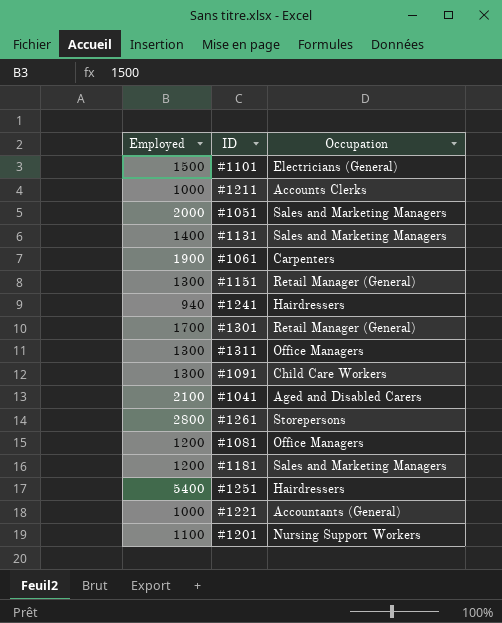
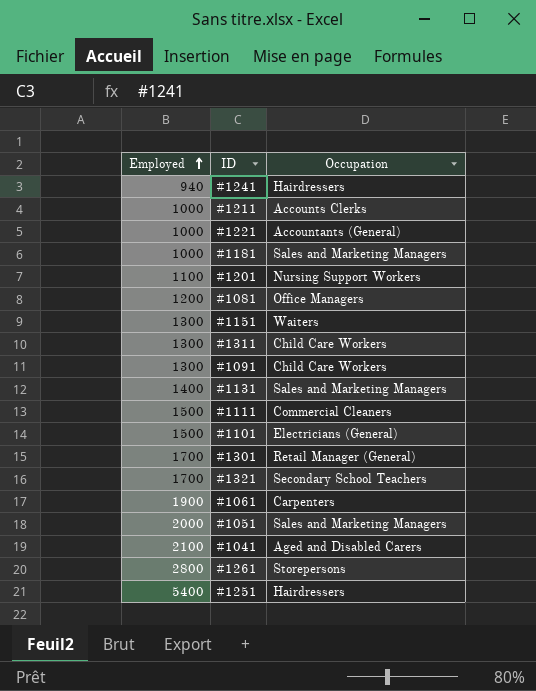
row order: none -> Employed ascending
#1181 | Employed: 1200 -> 1000
#1151 | Occupation: Retail Manager (General) -> Waiters
#1311 | Occupation: Office Managers -> Child Care Workers
row #1111: none -> 1500 | Commercial Cleaners
row #1321: none -> 1700 | Secondary School Teachers

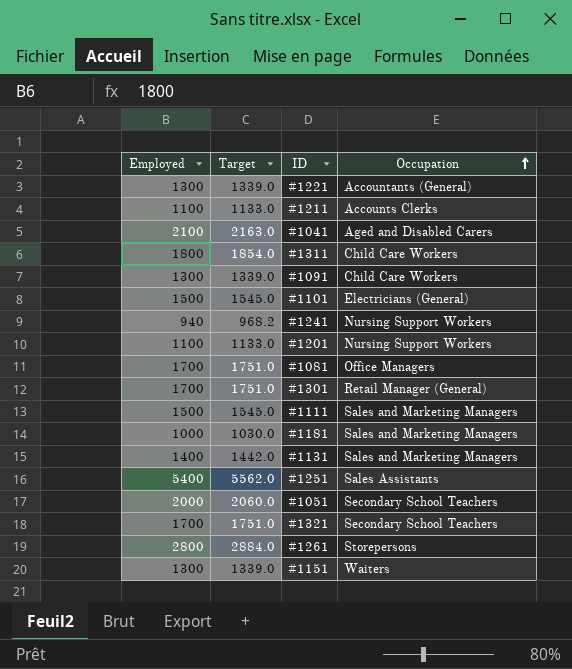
row order: Employed ascending -> Occupation ascending
column Target | formula: none -> [Employed] * 1.03
row #1061: 1900 | Carpenters -> none
#1221 | Employed: 1000 -> 1300
#1211 | Employed: 1000 -> 1100
#1311 | Employed: 1300 -> 1800
#1241 | Occupation: Hairdressers -> Nursing Support Workers
#1081 | Employed: 1200 -> 1700
#1111 | Occupation: Commercial Cleaners -> Sales and Marketing Managers
#1251 | Occupation: Hairdressers -> Sales Assistants
#1051 | Occupation: Sales and Marketing Managers -> Secondary School Teachers

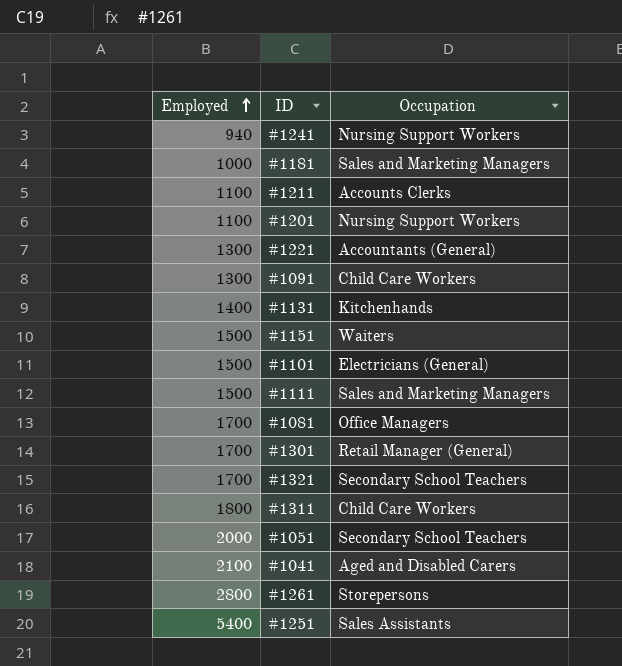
row order: Occupation ascending -> Employed ascending
column Target | formula: [Employed] * 1.03 -> none
#1131 | Occupation: Sales and Marketing Managers -> Kitchenhands
#1151 | Employed: 1300 -> 1500

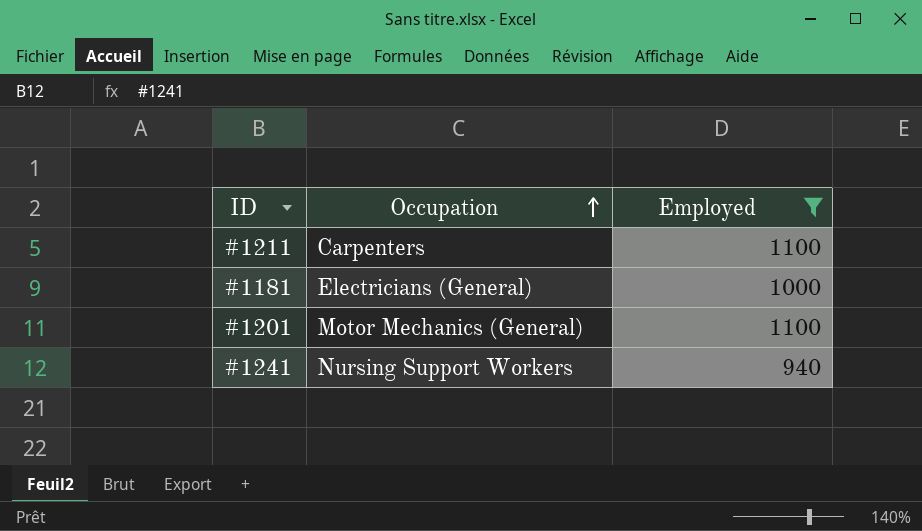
filter: none -> Employed <= 1100
row order: Employed ascending -> Occupation ascending
column Employed | position: 1 -> 3
#1211 | Occupation: Accounts Clerks -> Carpenters
#1181 | Occupation: Sales and Marketing Managers -> Electricians (General)
#1201 | Occupation: Nursing Support Workers -> Motor Mechanics (General)

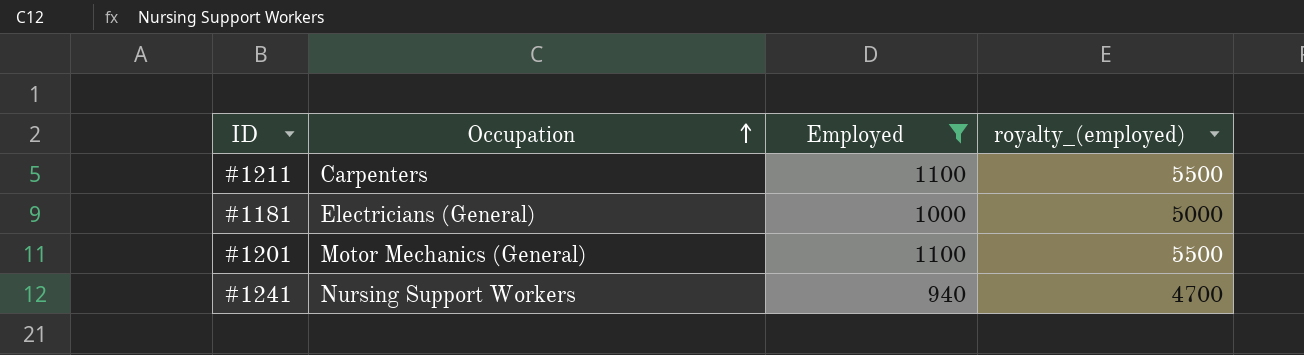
column royalty_(employed) | formula: none -> [Employed] * 5

